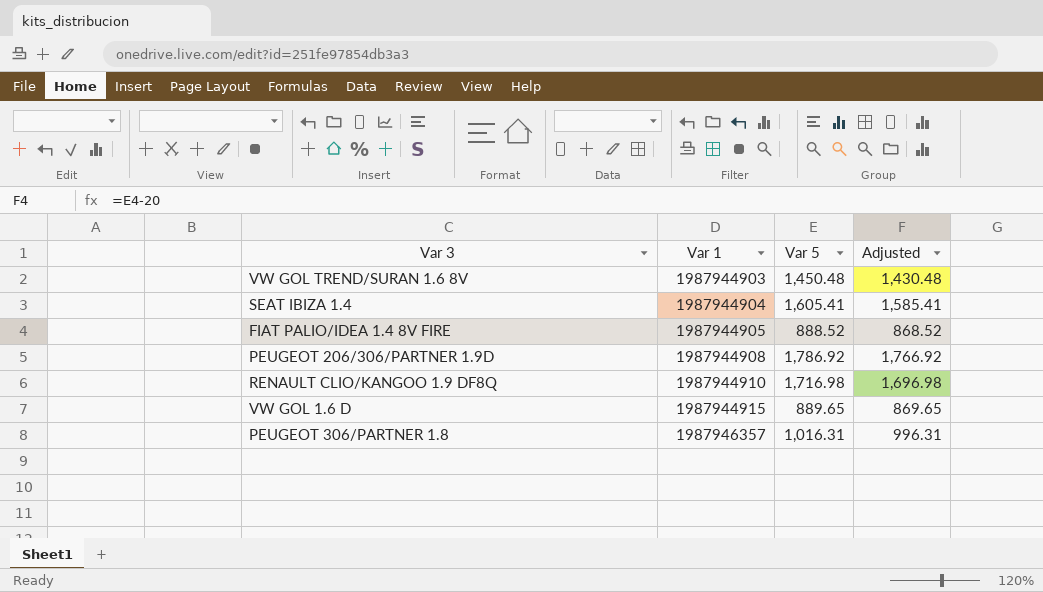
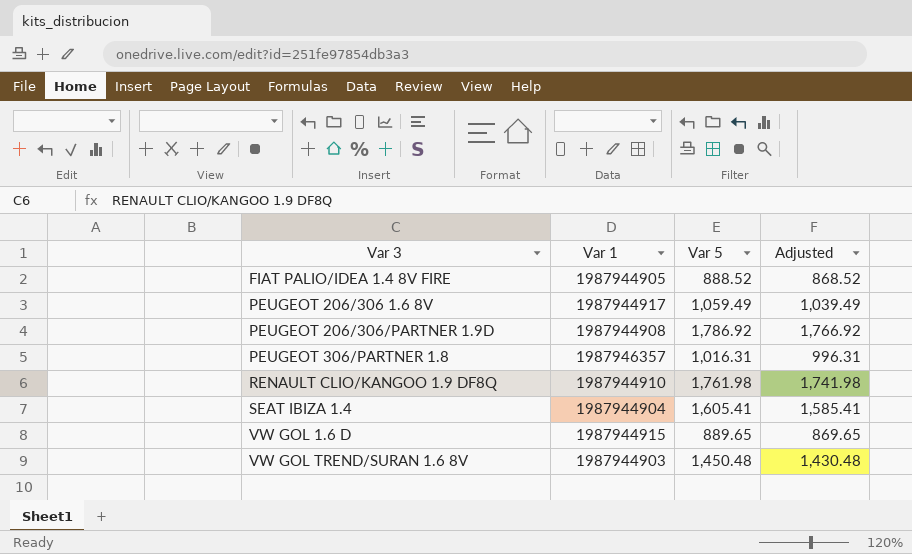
row order: Var 1 ascending -> Var 3 ascending
row PEUGEOT 206/306 1.6 8V: none -> 1987944917 | 1,059.49 | 1,039.49
RENAULT CLIO/KANGOO 1.9 DF8Q | Var 5: 1,716.98 -> 1,761.98
RENAULT CLIO/KANGOO 1.9 DF8Q | Adjusted: 1,696.98 -> 1,741.98

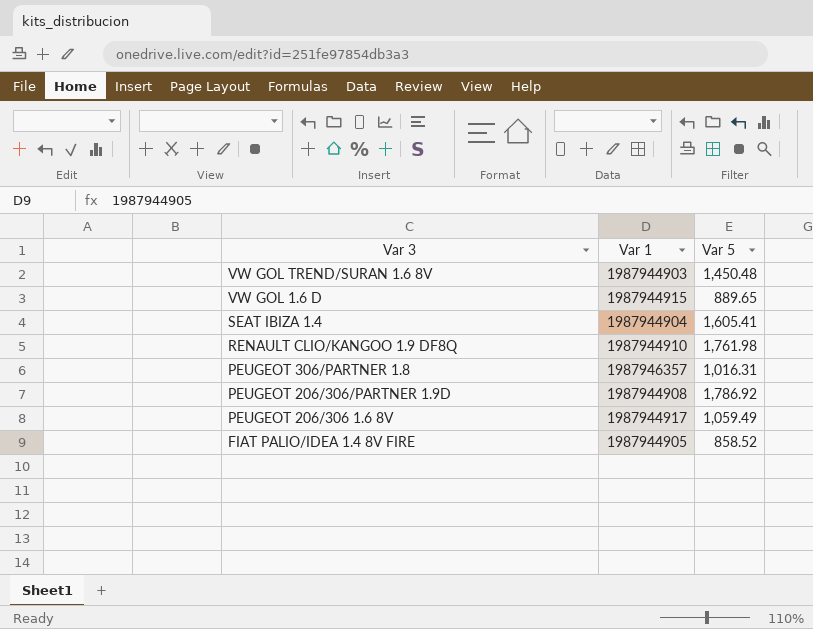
row order: Var 3 ascending -> Var 3 descending
column Adjusted | formula: [Var 5] - 20 -> none
FIAT PALIO/IDEA 1.4 8V FIRE | Var 5: 888.52 -> 858.52

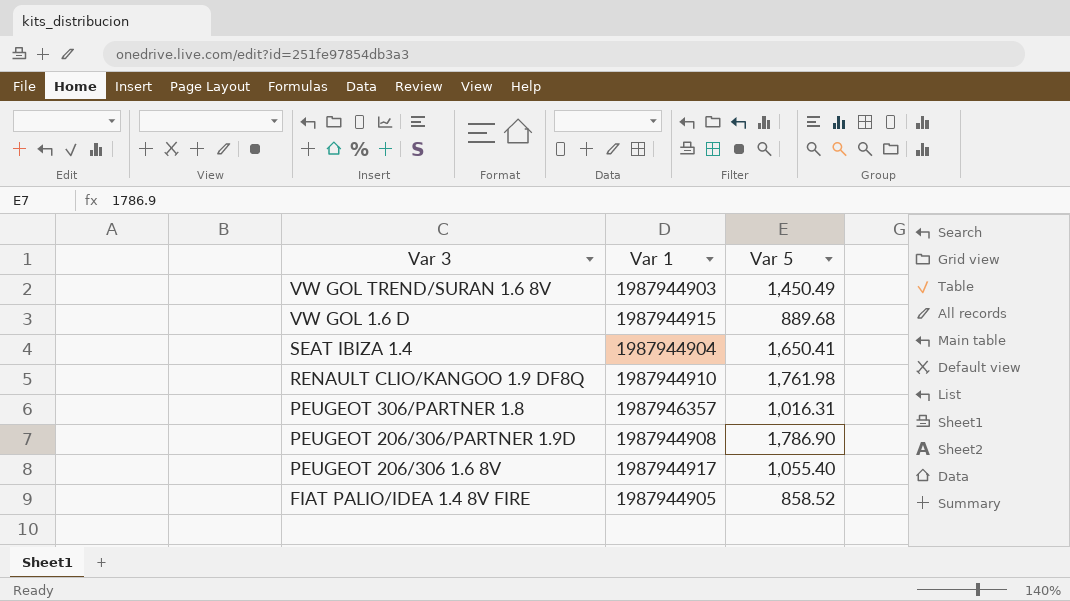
VW GOL TREND/SURAN 1.6 8V | Var 5: 1,450.48 -> 1,450.49
VW GOL 1.6 D | Var 5: 889.65 -> 889.68
SEAT IBIZA 1.4 | Var 5: 1,605.41 -> 1,650.41
PEUGEOT 206/306/PARTNER 1.9D | Var 5: 1,786.92 -> 1,786.90
PEUGEOT 206/306 1.6 8V | Var 5: 1,059.49 -> 1,055.40

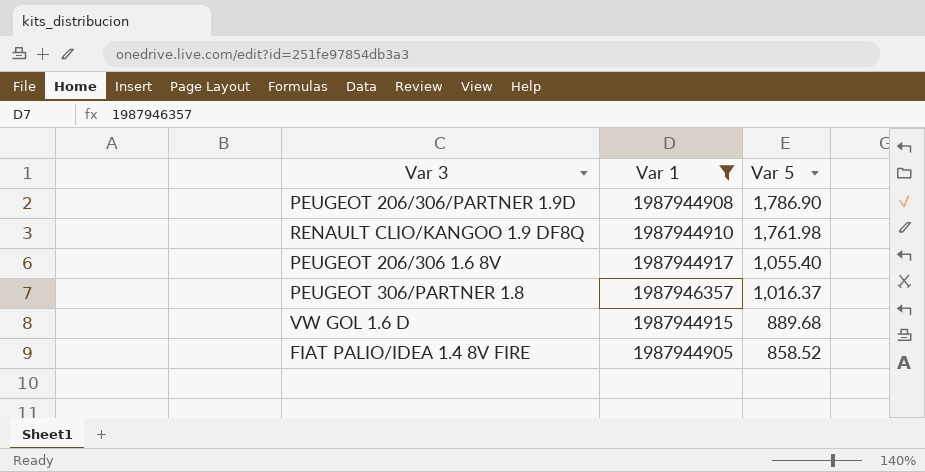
filter: none -> Var 1 >= 1987944905
row order: Var 3 descending -> Var 5 descending
PEUGEOT 306/PARTNER 1.8 | Var 5: 1,016.31 -> 1,016.37

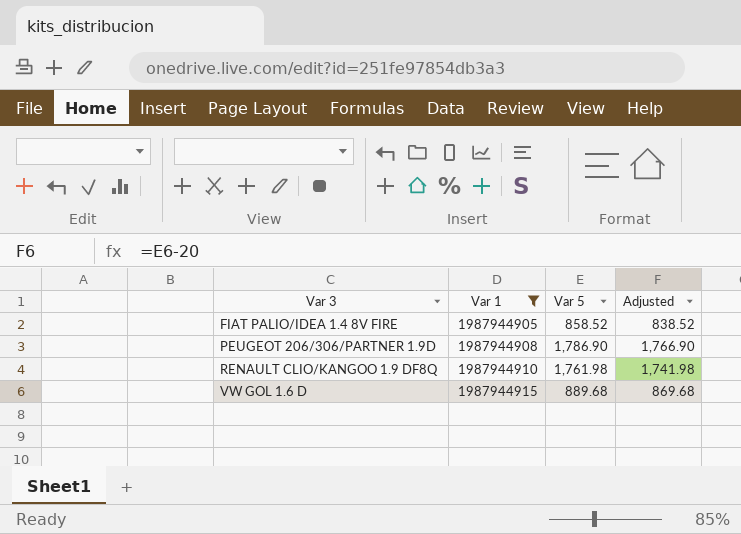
row order: Var 5 descending -> Var 3 ascending
column Adjusted | formula: none -> [Var 5] - 20
row PEUGEOT 206/306 1.6 8V: 1987944917 | 1,055.40 -> none
row PEUGEOT 306/PARTNER 1.8: 1987946357 | 1,016.37 -> none

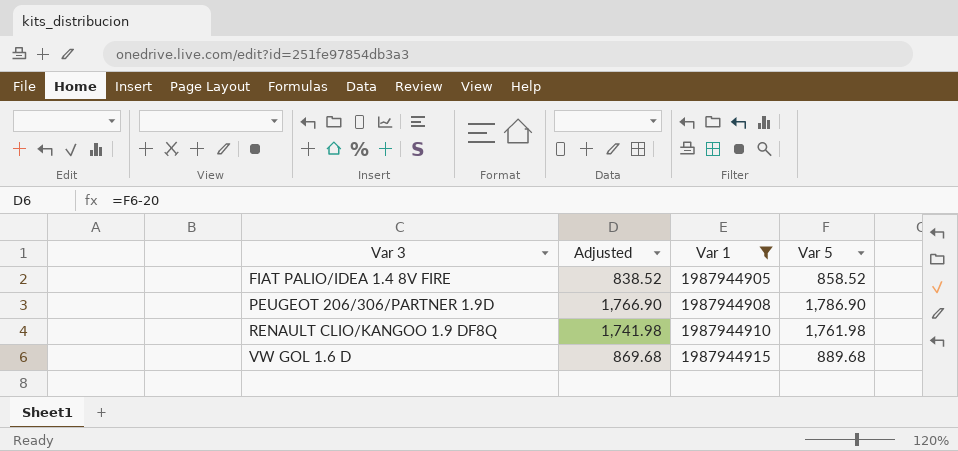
column Adjusted | position: 4 -> 2

